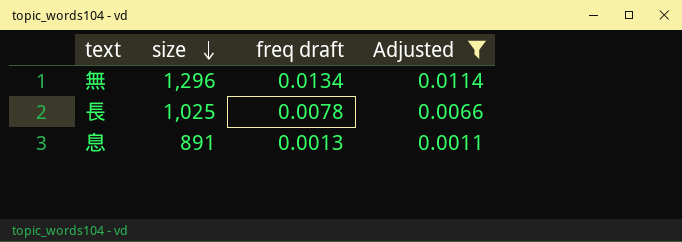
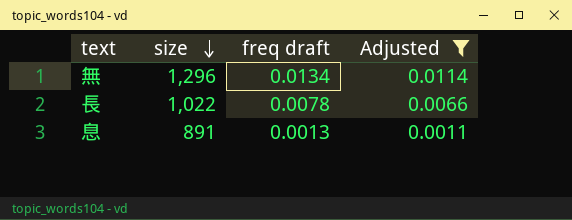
長 | size: 1,025 -> 1,022

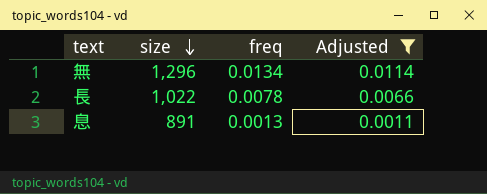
column name: freq draft -> freq

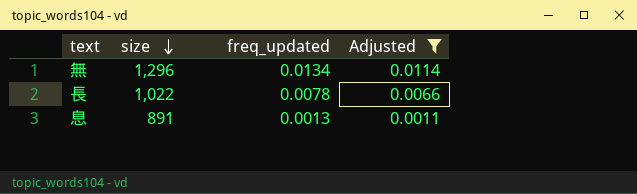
column name: freq -> freq_updated

